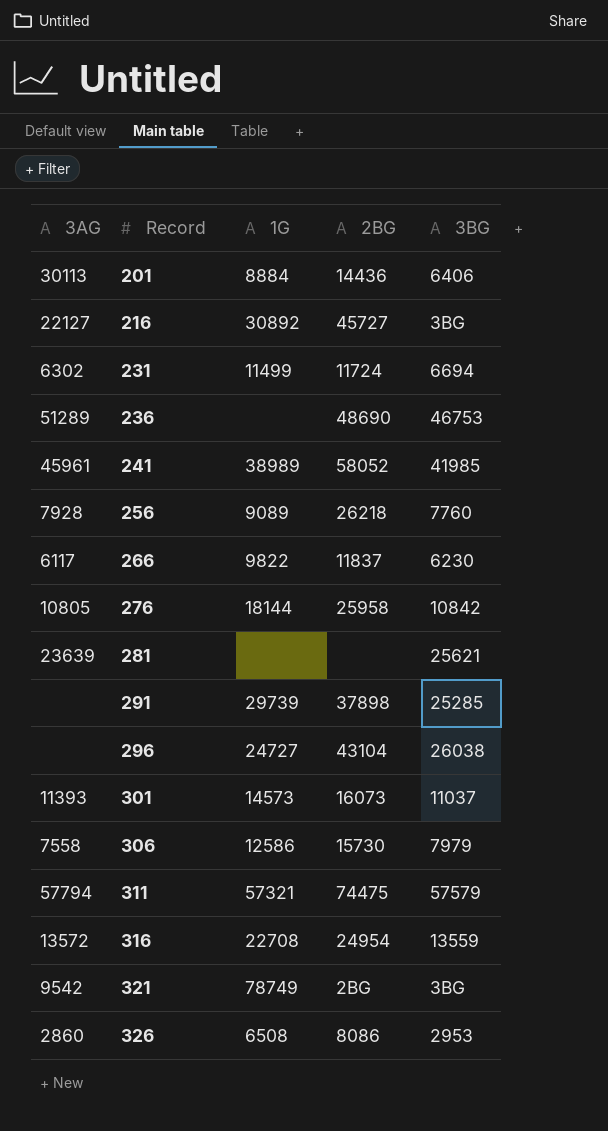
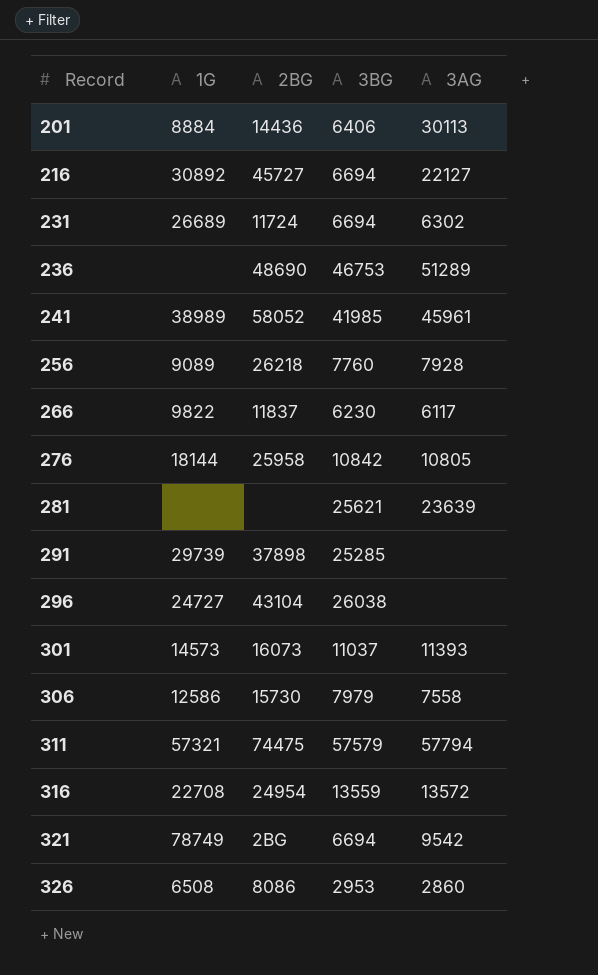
column 3AG | position: 1 -> 5
216 | 3BG: 3BG -> 6694
231 | 1G: 11499 -> 26689
321 | 3BG: 3BG -> 6694

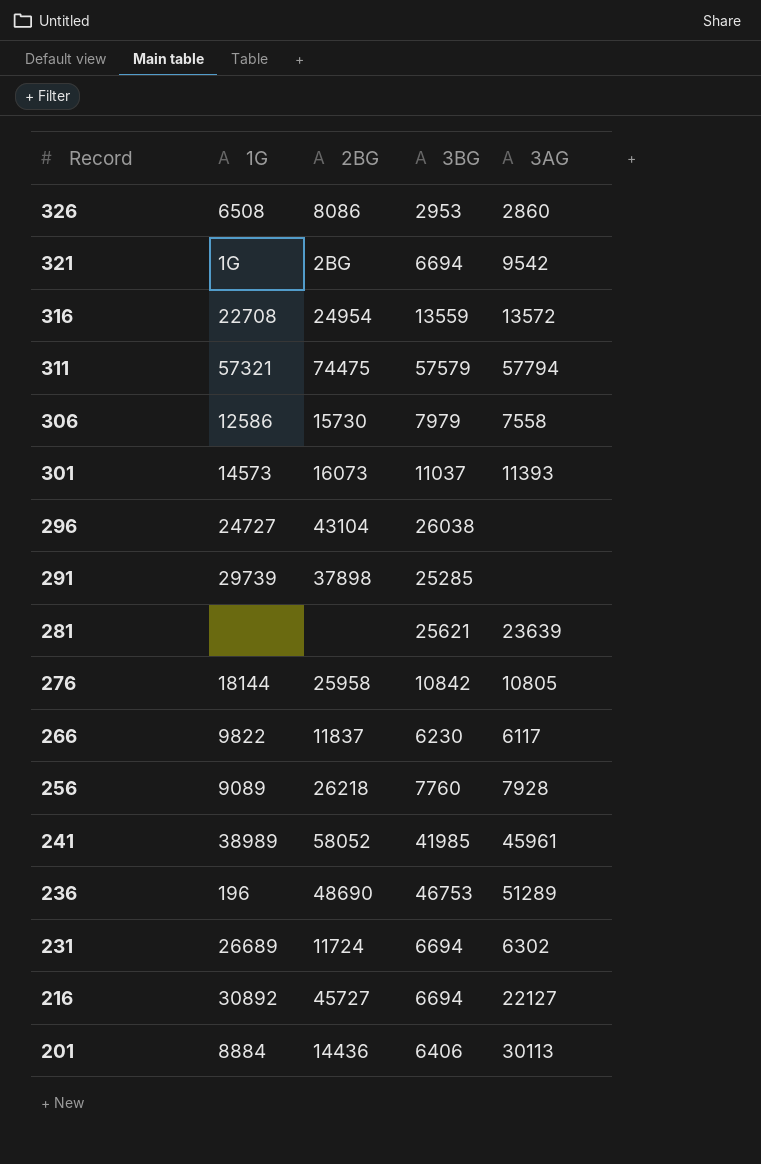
row order: Record ascending -> Record descending
321 | 1G: 78749 -> 1G
236 | 1G: none -> 196

